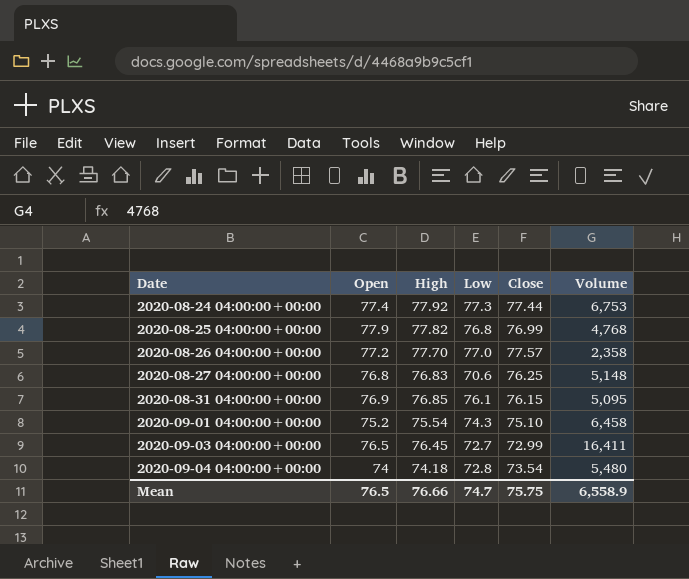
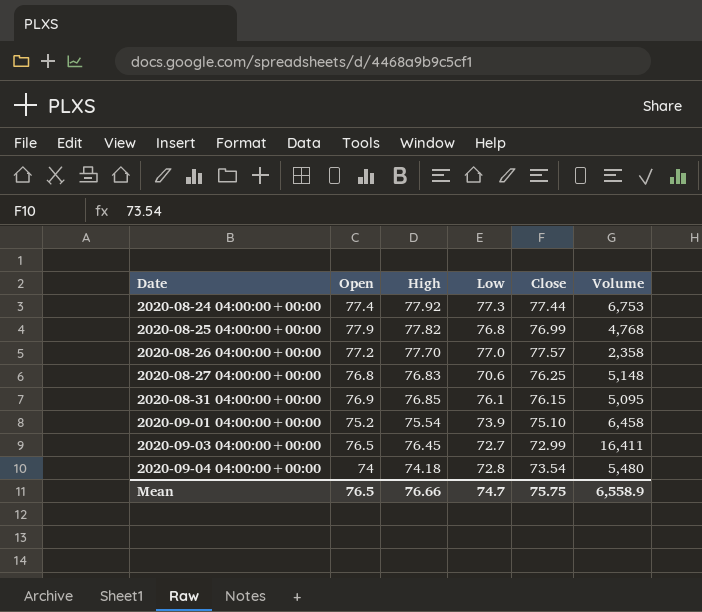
2020-09-01 04:00:00+00:00 | Low: 74.3 -> 73.9

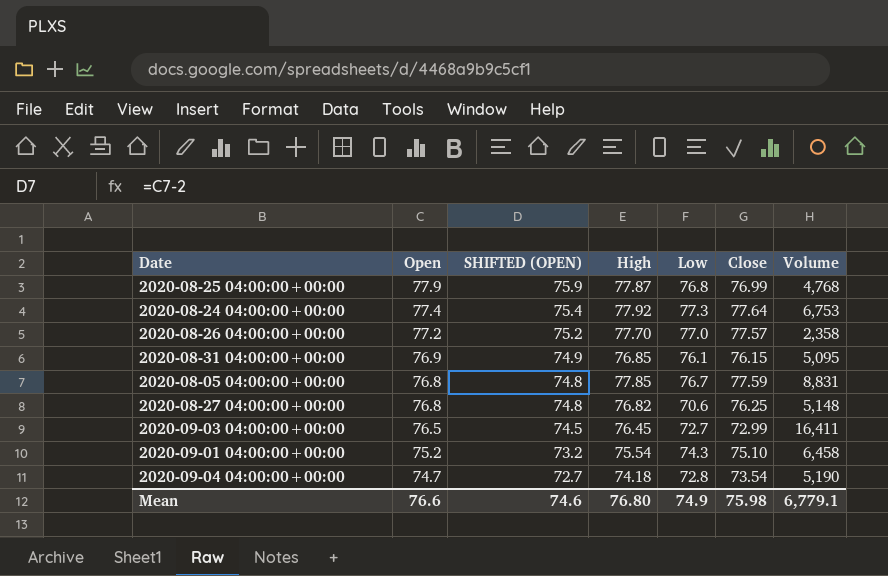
row order: Date ascending -> Open descending
column SHIFTED (OPEN) | formula: none -> [Open] - 2
2020-08-25 04:00:00+00:00 | High: 77.82 -> 77.87
2020-08-24 04:00:00+00:00 | Close: 77.44 -> 77.64
row 2020-08-05 04:00:00+00:00: none -> 76.8 | 74.8 | 77.85 | 76.7 | 77.59 | 8,831
2020-08-27 04:00:00+00:00 | High: 76.83 -> 76.82
2020-09-01 04:00:00+00:00 | Low: 73.9 -> 74.3
2020-09-04 04:00:00+00:00 | Open: 74 -> 74.7
2020-09-04 04:00:00+00:00 | Volume: 5,480 -> 5,190
Mean | Open: 76.5 -> 76.6
Mean | High: 76.66 -> 76.80
Mean | Low: 74.7 -> 74.9
Mean | Close: 75.75 -> 75.98
Mean | Volume: 6,558.9 -> 6,779.1

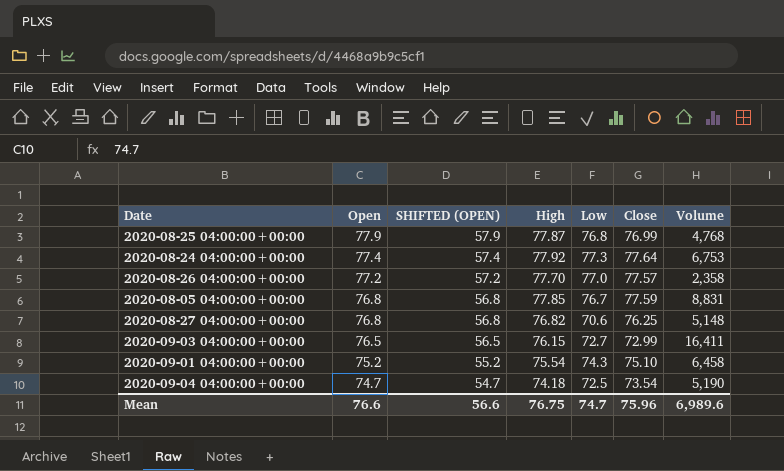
column SHIFTED (OPEN) | formula: [Open] - 2 -> [Open] - 20
row 2020-08-31 04:00:00+00:00: 76.9 | 74.9 | 76.85 | 76.1 | 76.15 | 5,095 -> none
2020-09-03 04:00:00+00:00 | High: 76.45 -> 76.15
2020-09-04 04:00:00+00:00 | Low: 72.8 -> 72.5
Mean | SHIFTED (OPEN): 74.6 -> 56.6
Mean | High: 76.80 -> 76.75
Mean | Low: 74.9 -> 74.7
Mean | Close: 75.98 -> 75.96
Mean | Volume: 6,779.1 -> 6,989.6

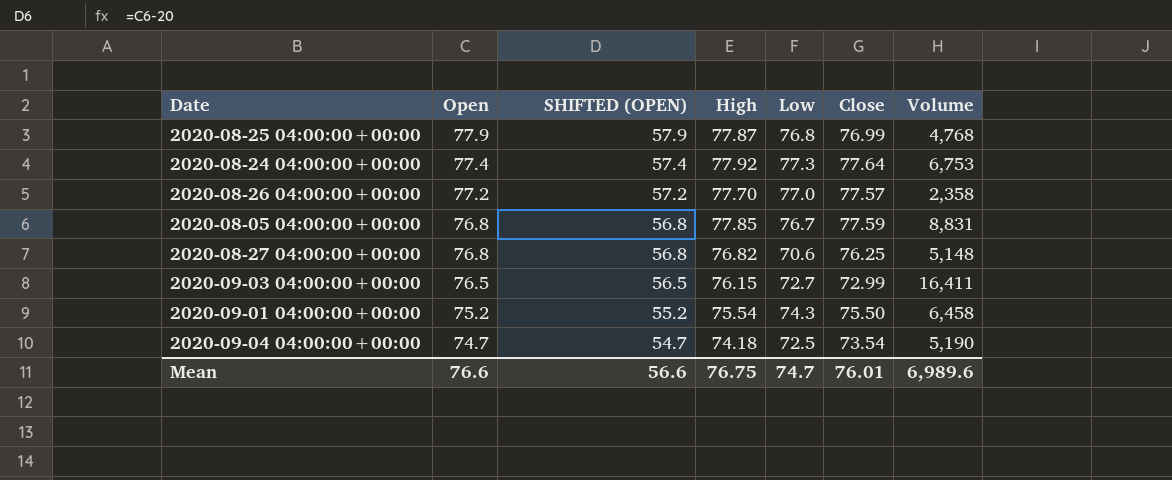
2020-09-01 04:00:00+00:00 | Close: 75.10 -> 75.50
Mean | Close: 75.96 -> 76.01

